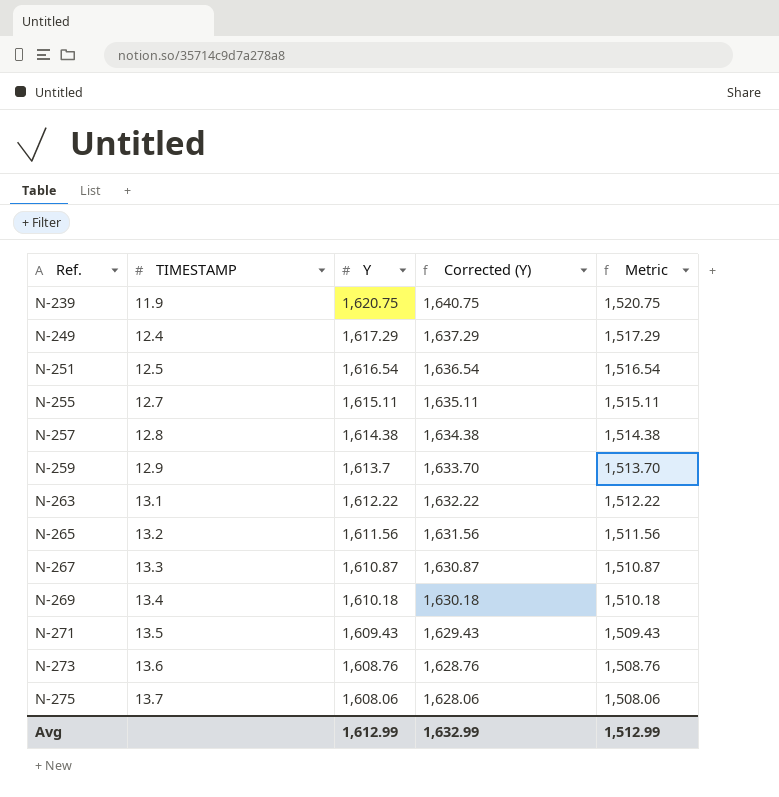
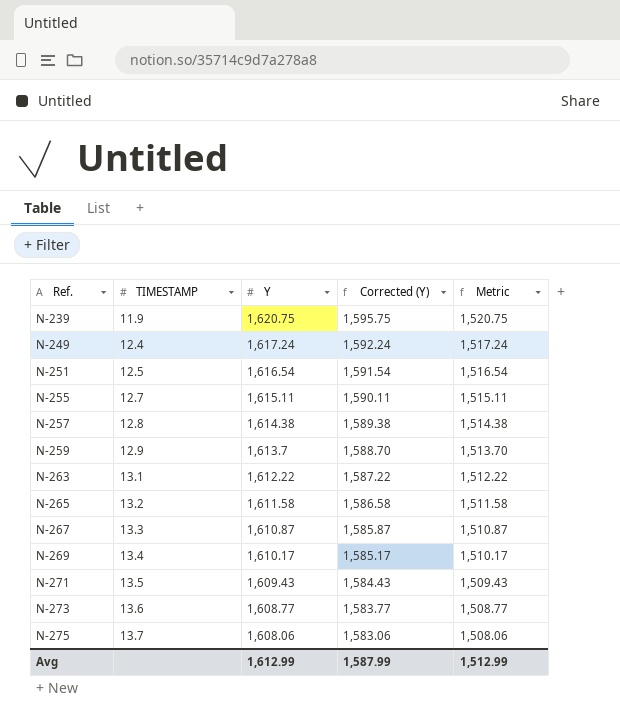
column Corrected (Y) | formula: [Y] + 20 -> [Y] - 25
N-249 | Y: 1,617.29 -> 1,617.24
N-249 | Metric: 1,517.29 -> 1,517.24
N-265 | Y: 1,611.56 -> 1,611.58
N-265 | Metric: 1,511.56 -> 1,511.58
N-269 | Y: 1,610.18 -> 1,610.17
N-269 | Metric: 1,510.18 -> 1,510.17
N-273 | Y: 1,608.76 -> 1,608.77
N-273 | Metric: 1,508.76 -> 1,508.77
Avg | Corrected (Y): 1,632.99 -> 1,587.99

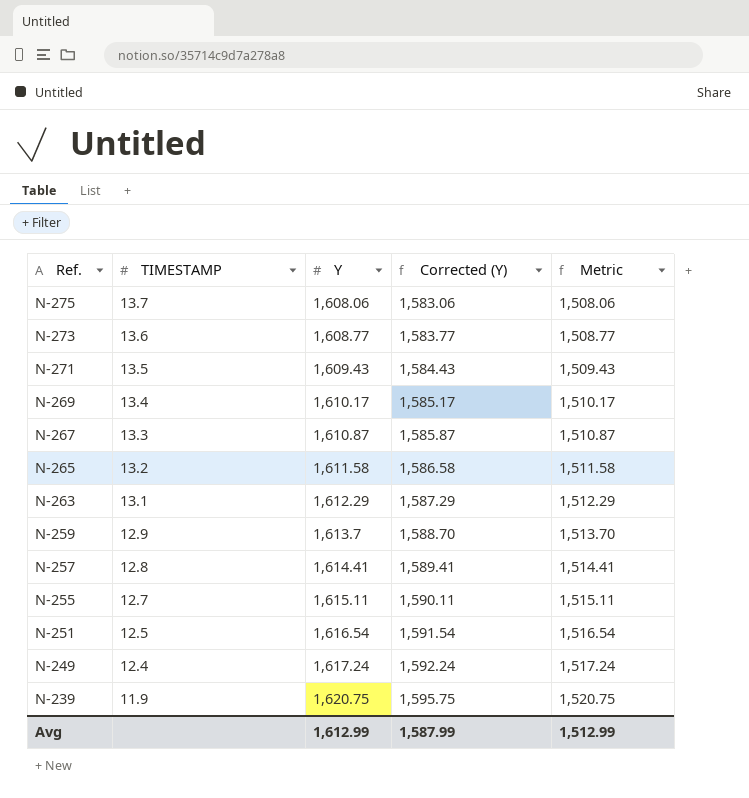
row order: Ref. ascending -> Ref. descending
N-263 | Y: 1,612.22 -> 1,612.29
N-263 | Corrected (Y): 1,587.22 -> 1,587.29
N-263 | Metric: 1,512.22 -> 1,512.29
N-257 | Y: 1,614.38 -> 1,614.41
N-257 | Corrected (Y): 1,589.38 -> 1,589.41
N-257 | Metric: 1,514.38 -> 1,514.41

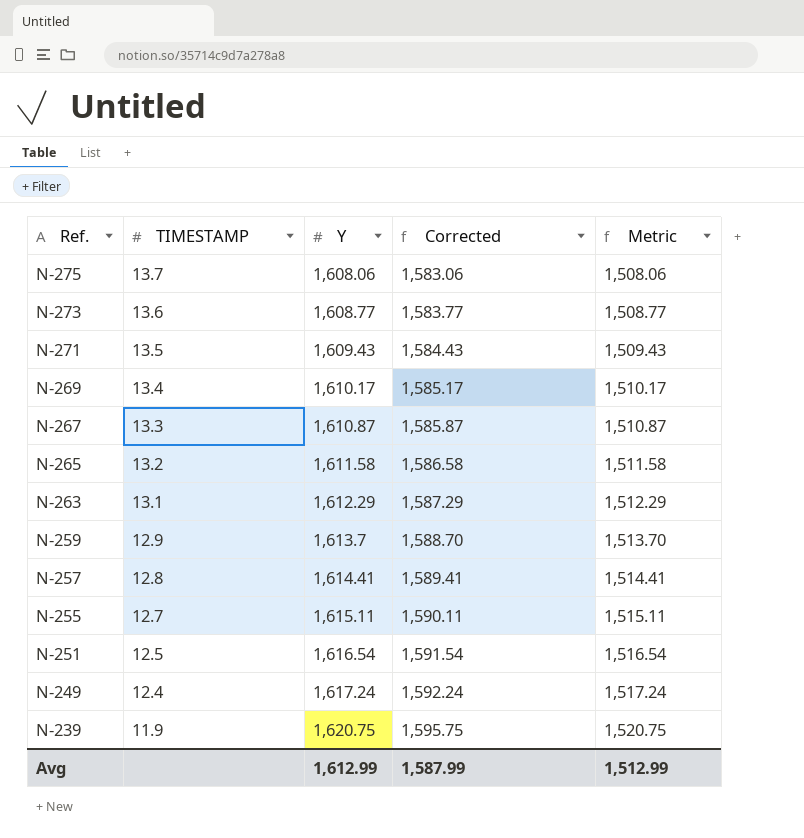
column name: Corrected (Y) -> Corrected

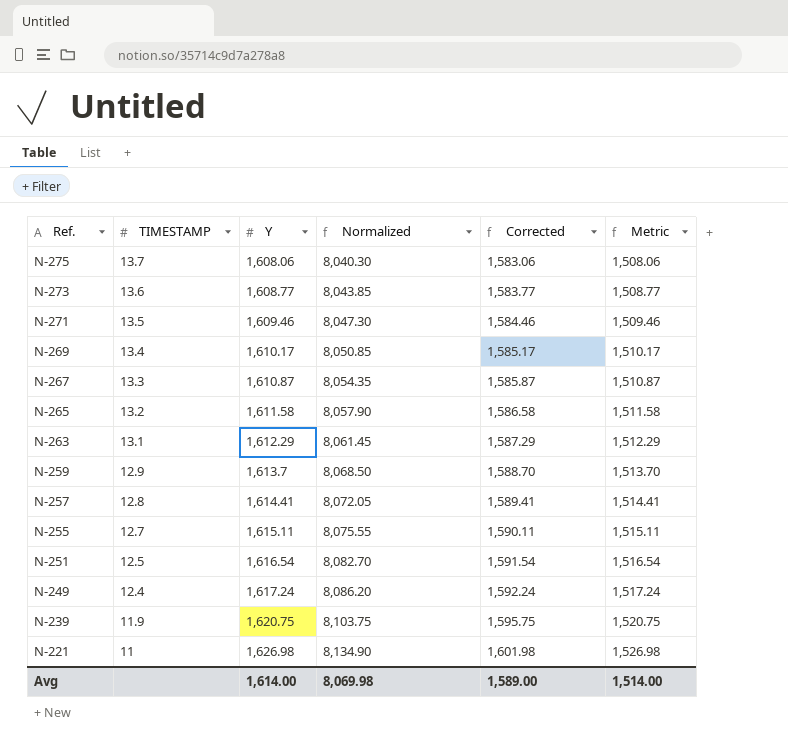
column Normalized | formula: none -> [Y] * 5
N-271 | Y: 1,609.43 -> 1,609.46
N-271 | Corrected: 1,584.43 -> 1,584.46
N-271 | Metric: 1,509.43 -> 1,509.46
row N-221: none -> 11 | 1,626.98 | 8,134.90 | 1,601.98 | 1,526.98
Avg | Y: 1,612.99 -> 1,614.00
Avg | Corrected: 1,587.99 -> 1,589.00
Avg | Metric: 1,512.99 -> 1,514.00

